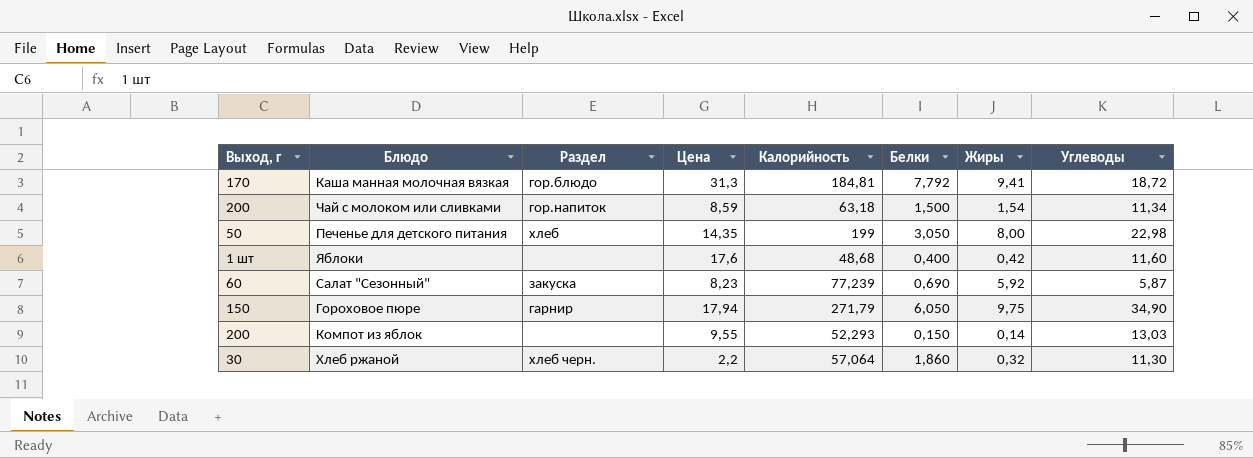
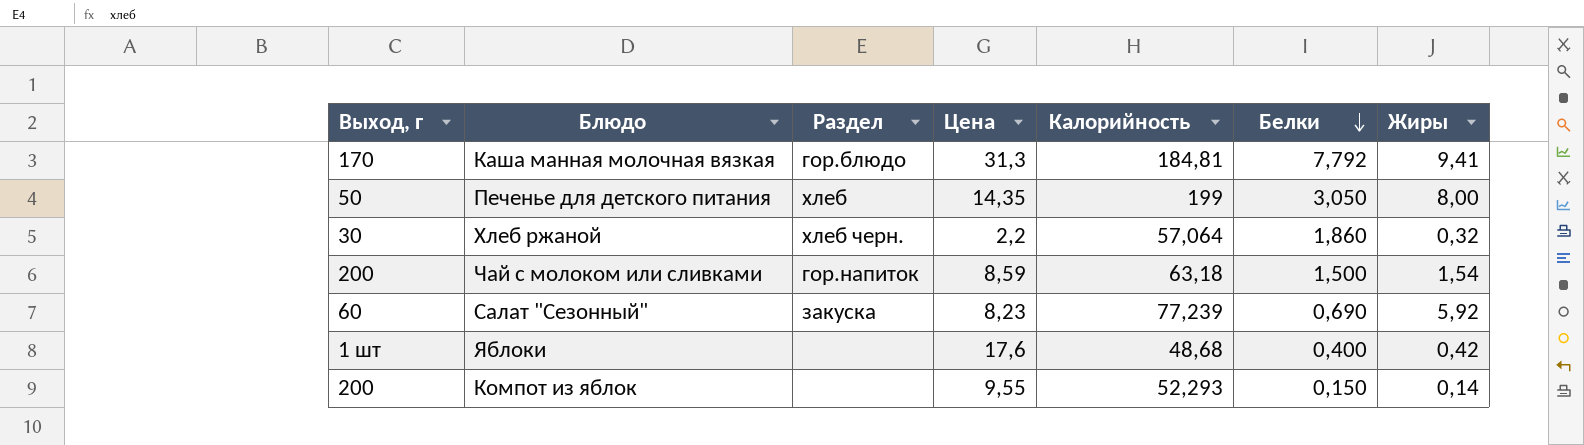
row order: none -> Белки descending
column Углеводы | position: 8 -> none
row Гороховое пюре: 150 | гарнир | 17,94 | 271,79 | 6,050 | 9,75 | 34,90 -> none

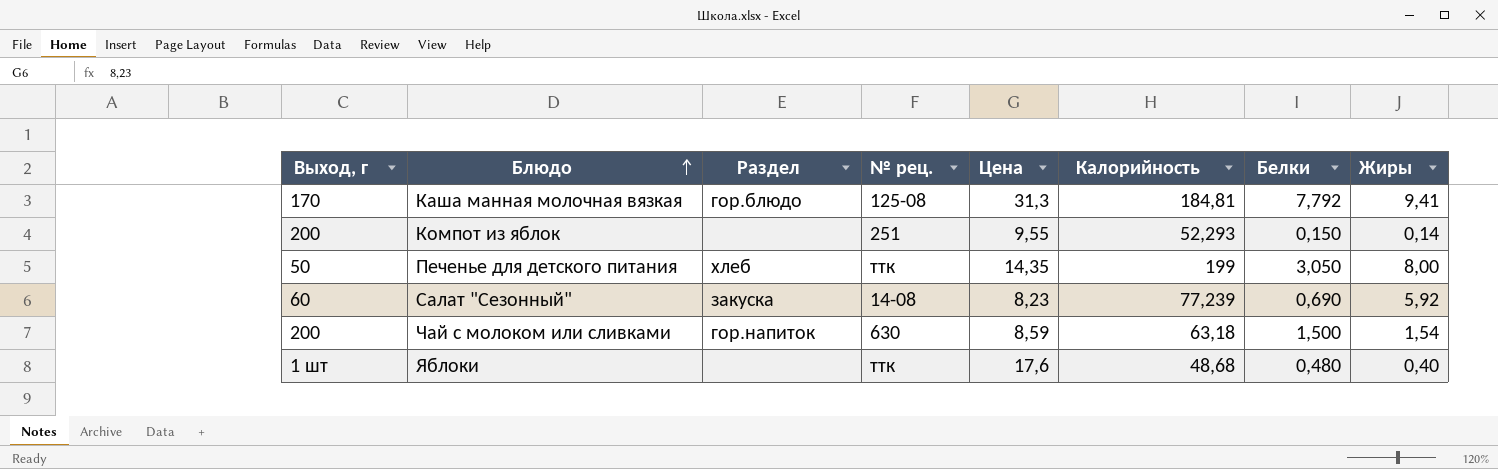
row order: Белки descending -> Блюдо ascending
column № рец. | position: none -> 4
row Хлеб ржаной: 30 | хлеб черн. | 2,2 | 57,064 | 1,860 | 0,32 -> none
Яблоки | Белки: 0,400 -> 0,480
Яблоки | Жиры: 0,42 -> 0,40

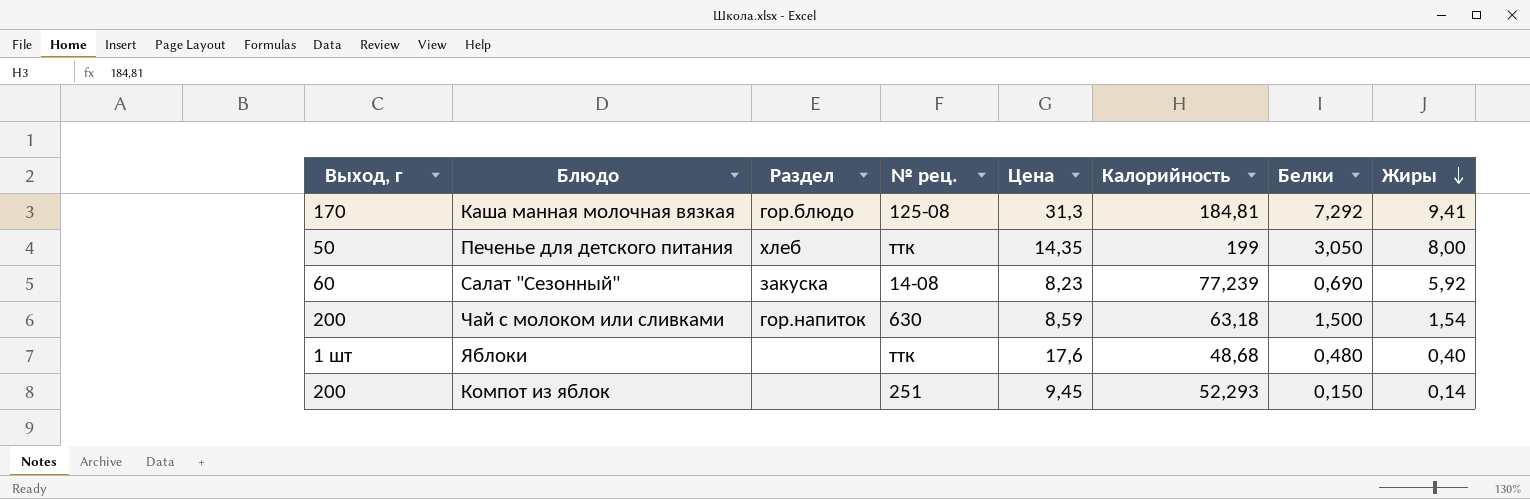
row order: Блюдо ascending -> Жиры descending
Каша манная молочная вязкая | Белки: 7,792 -> 7,292
Компот из яблок | Цена: 9,55 -> 9,45

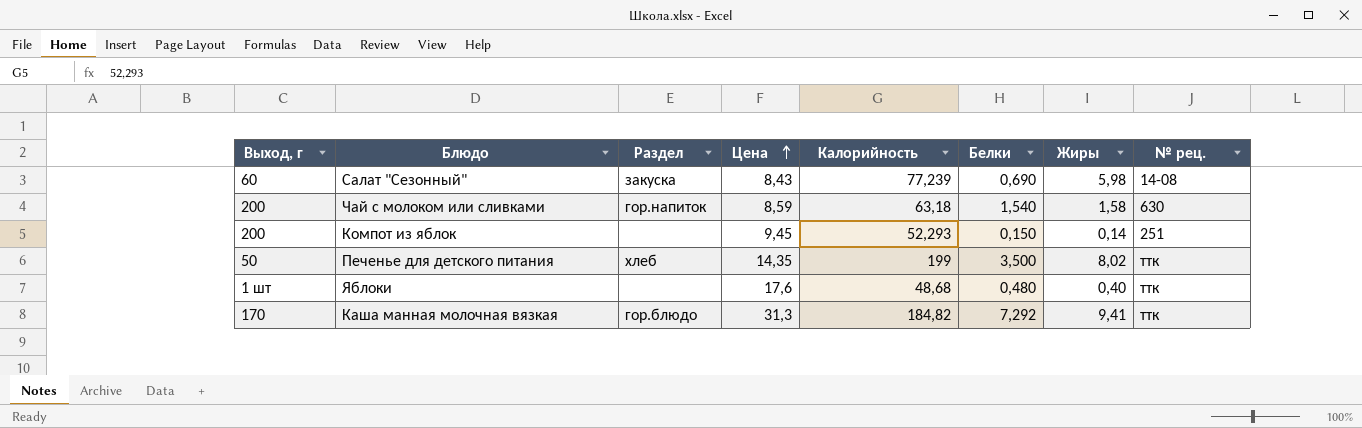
row order: Жиры descending -> Цена ascending
column № рец. | position: 4 -> 8
Салат "Сезонный" | Цена: 8,23 -> 8,43
Салат "Сезонный" | Жиры: 5,92 -> 5,98
Чай с молоком или сливками | Белки: 1,500 -> 1,540
Чай с молоком или сливками | Жиры: 1,54 -> 1,58
Печенье для детского питания | Белки: 3,050 -> 3,500
Печенье для детского питания | Жиры: 8,00 -> 8,02
Каша манная молочная вязкая | Калорийность: 184,81 -> 184,82
Каша манная молочная вязкая | № рец.: 125-08 -> ттк

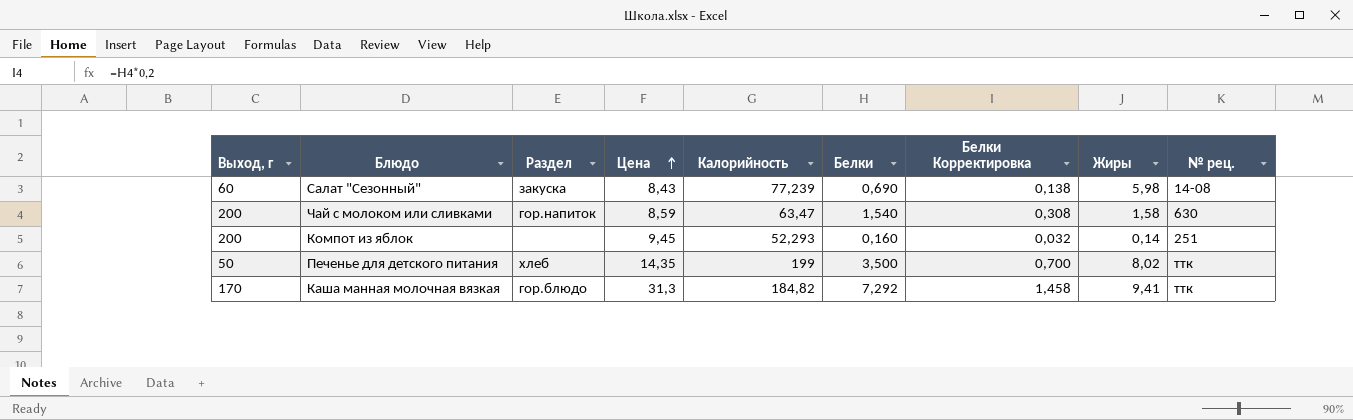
column Белки Корректировка | formula: none -> [Белки] * 0,2
row Яблоки: 1 шт | none | 17,6 | 48,68 | 0,480 | 0,40 | ттк -> none
Чай с молоком или сливками | Калорийность: 63,18 -> 63,47
Компот из яблок | Белки: 0,150 -> 0,160

